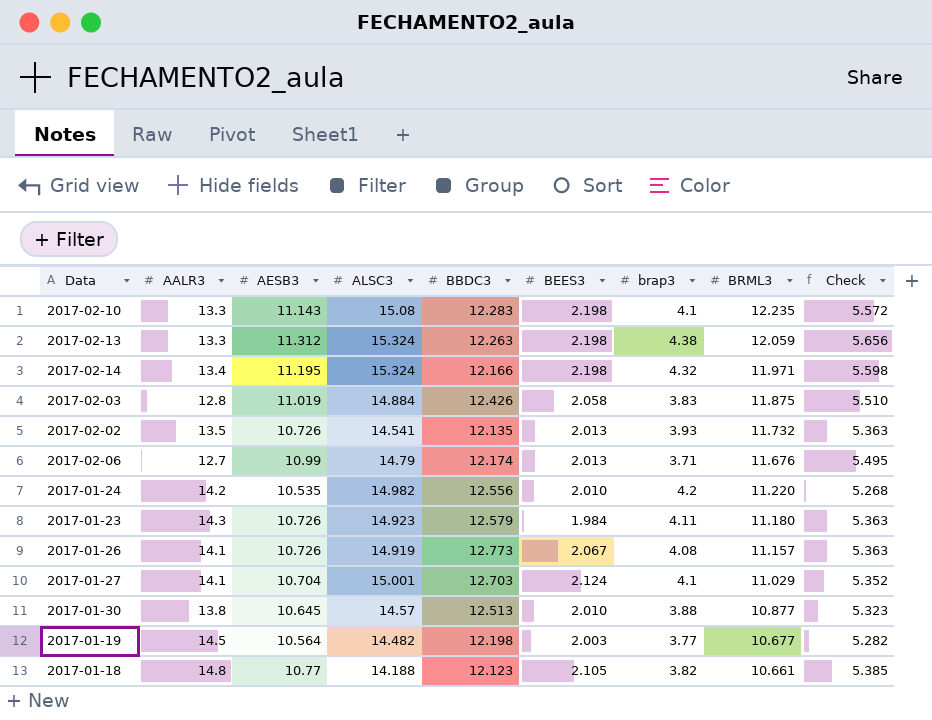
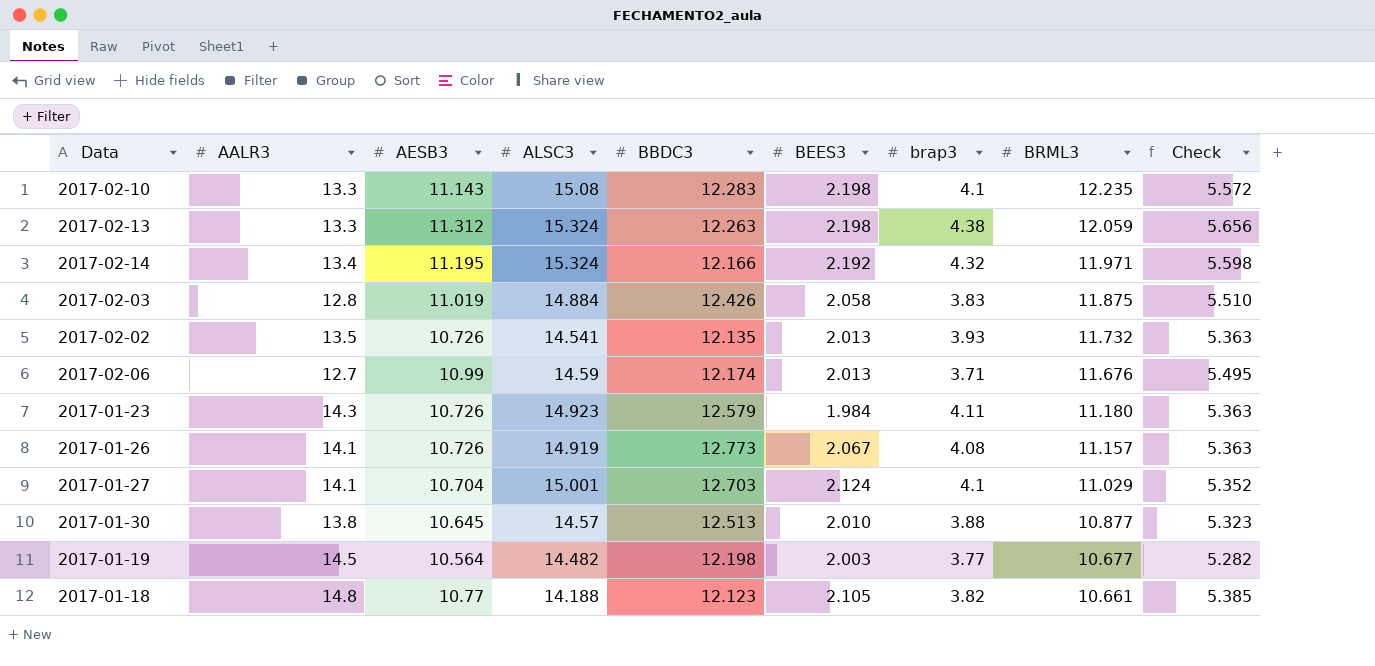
row 2017-01-24: 14.2 | 10.535 | 14.982 | 12.556 | 2.010 | 4.2 | 11.220 | 5.268 -> none
2017-02-14 | BEES3: 2.198 -> 2.192
2017-02-06 | ALSC3: 14.79 -> 14.59

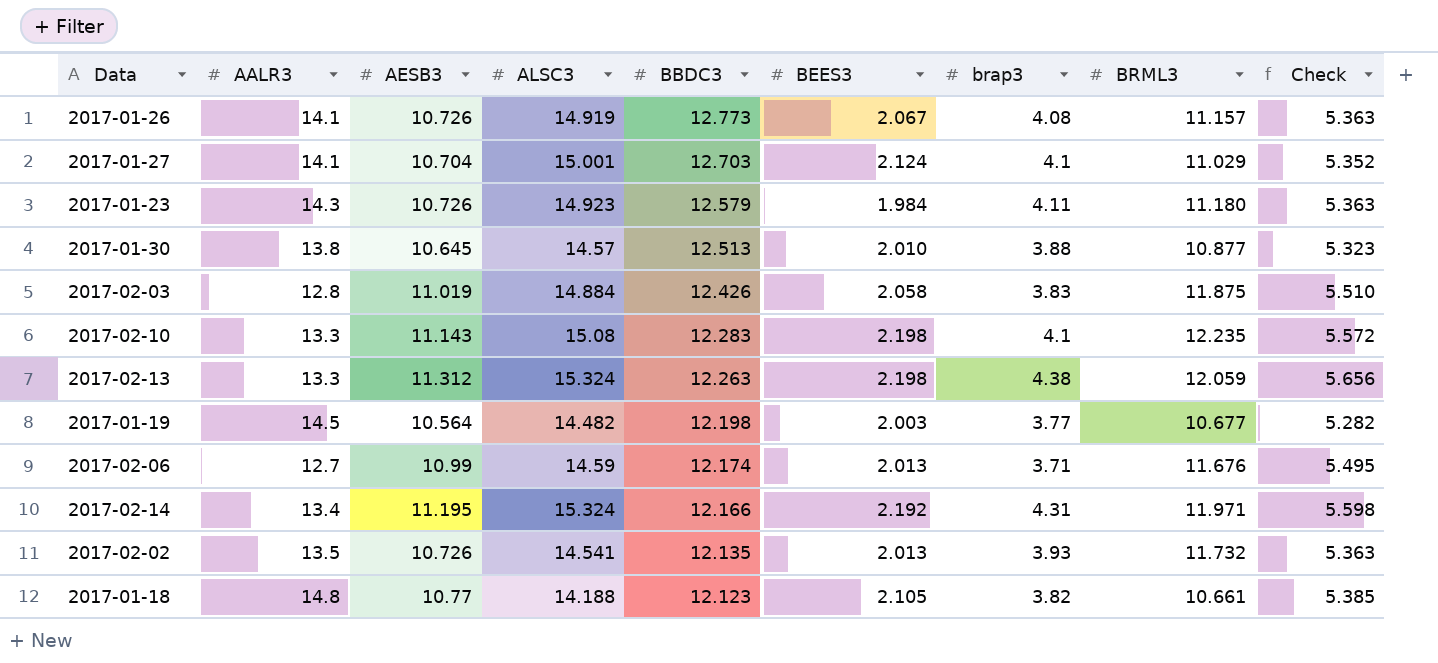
row order: BRML3 descending -> BBDC3 descending
2017-02-14 | brap3: 4.32 -> 4.31

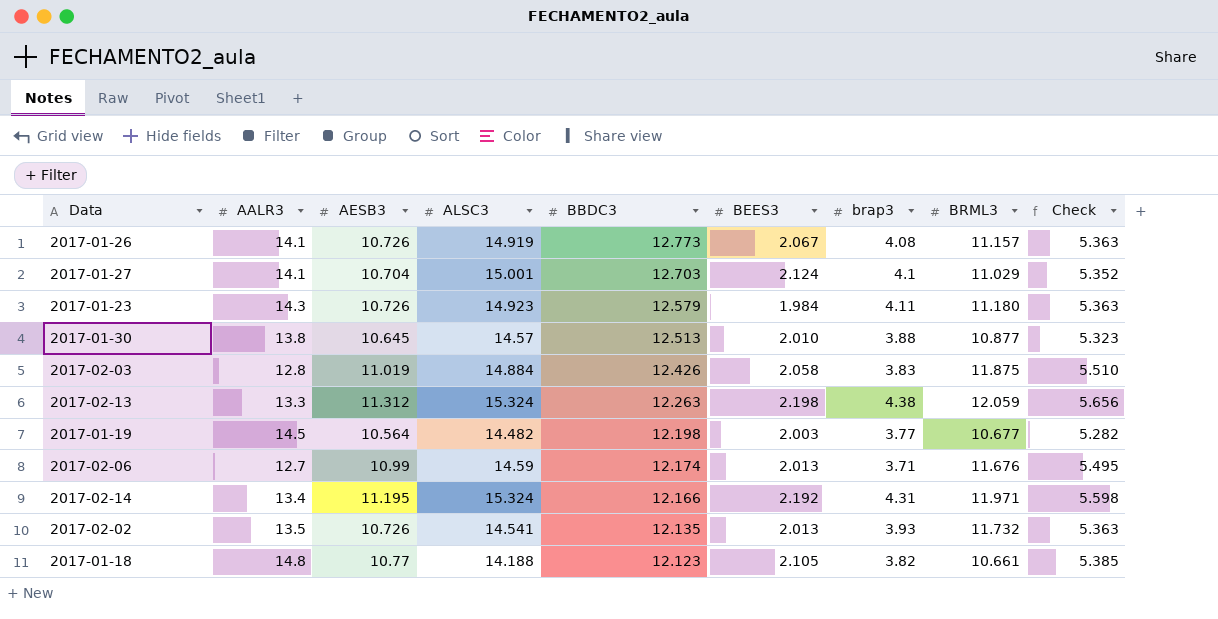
row 2017-02-10: 13.3 | 11.143 | 15.08 | 12.283 | 2.198 | 4.1 | 12.235 | 5.572 -> none

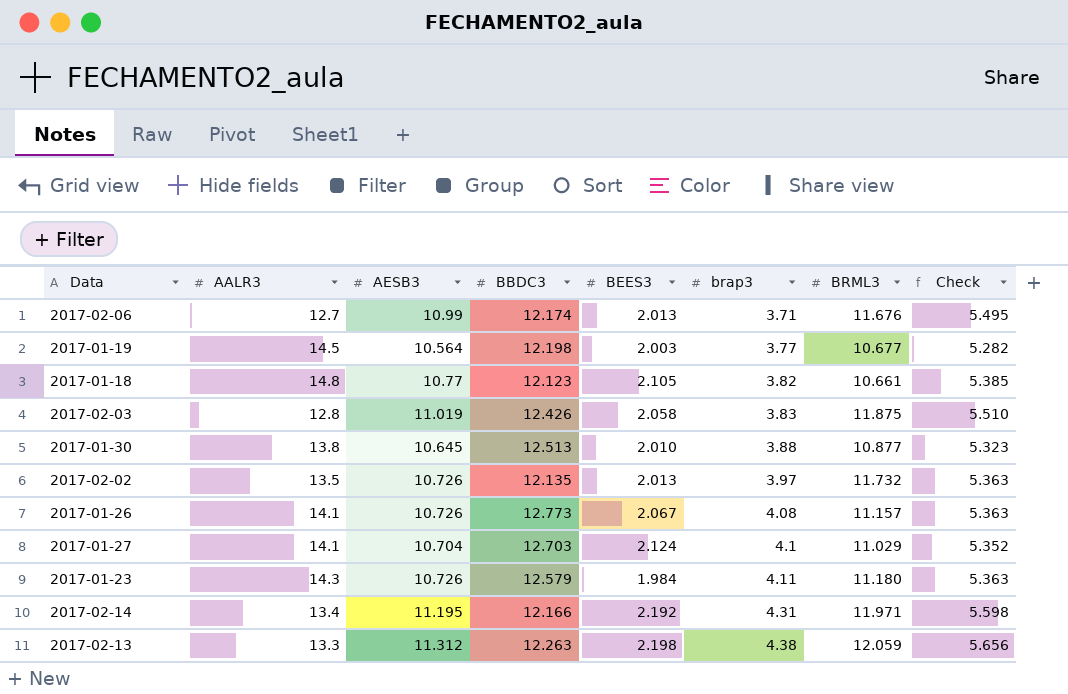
row order: BBDC3 descending -> brap3 ascending
column ALSC3 | position: 4 -> none
2017-02-02 | brap3: 3.93 -> 3.97

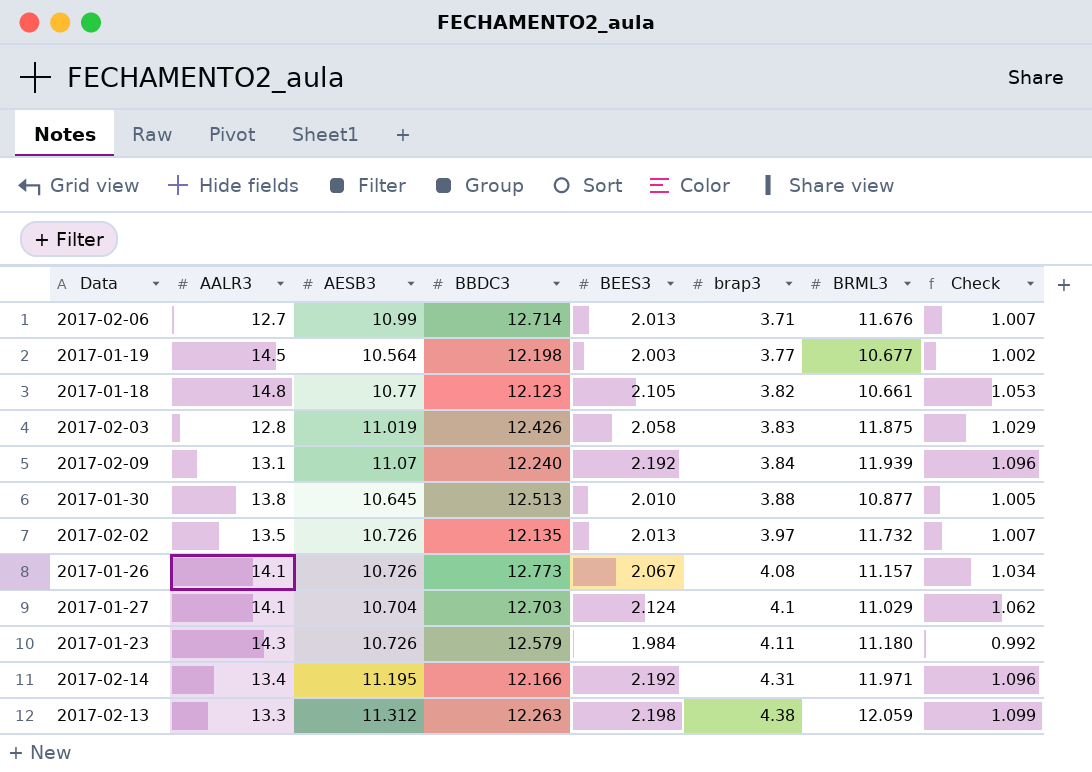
column Check | formula: [AESB3] * 0.5 -> [BEES3] * 0.5
2017-02-06 | BBDC3: 12.174 -> 12.714
row 2017-02-09: none -> 13.1 | 11.07 | 12.240 | 2.192 | 3.84 | 11.939 | 1.096

